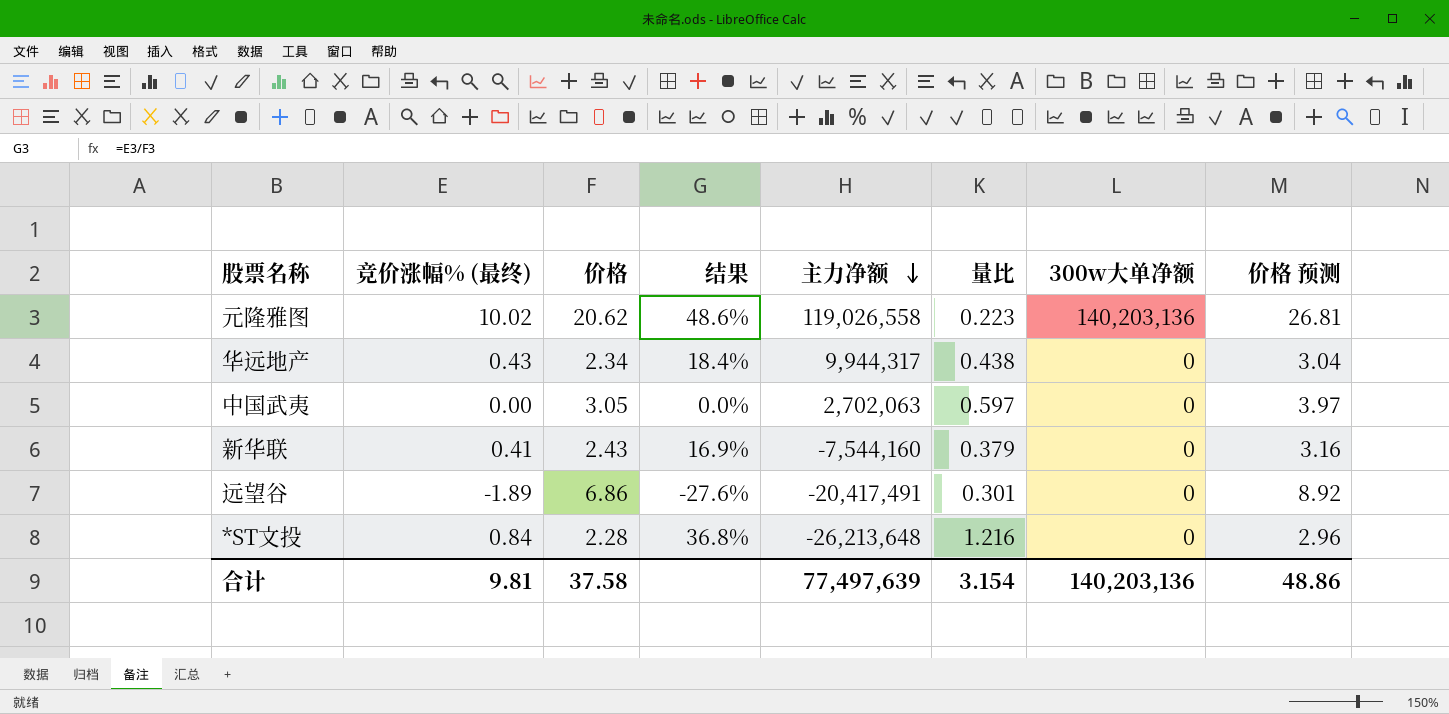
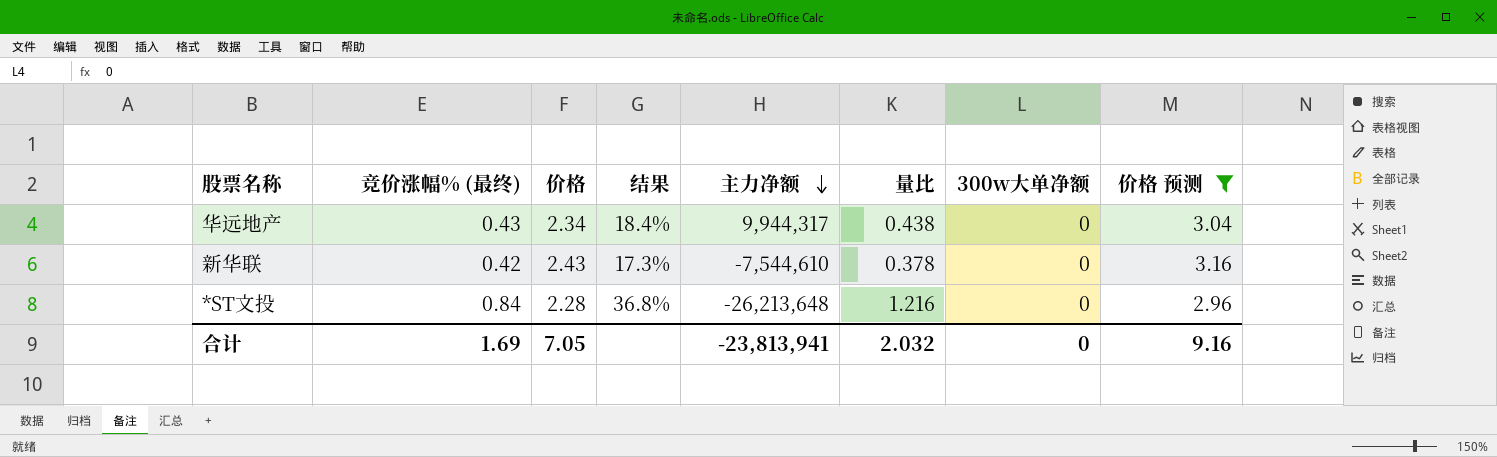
filter: none -> 价格 预测 <= 3.16
新华联 | 竞价涨幅% (最终): 0.41 -> 0.42
新华联 | 结果: 16.9% -> 17.3%
新华联 | 主力净额: -7,544,160 -> -7,544,610
新华联 | 量比: 0.379 -> 0.378
合计 | 竞价涨幅% (最终): 9.81 -> 1.69
合计 | 价格: 37.58 -> 7.05
合计 | 主力净额: 77,497,639 -> -23,813,941
合计 | 量比: 3.154 -> 2.032
合计 | 300w大单净额: 140,203,136 -> 0
合计 | 价格 预测: 48.86 -> 9.16

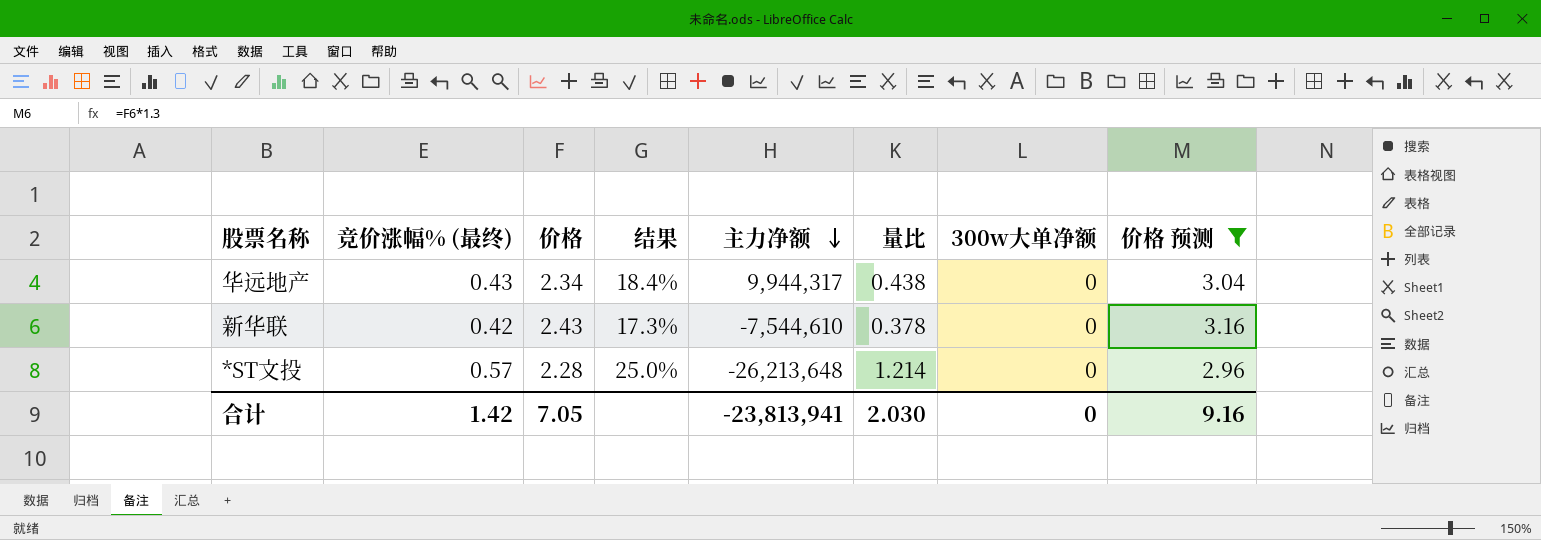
*ST文投 | 竞价涨幅% (最终): 0.84 -> 0.57
*ST文投 | 结果: 36.8% -> 25.0%
*ST文投 | 量比: 1.216 -> 1.214
合计 | 竞价涨幅% (最终): 1.69 -> 1.42
合计 | 量比: 2.032 -> 2.030

